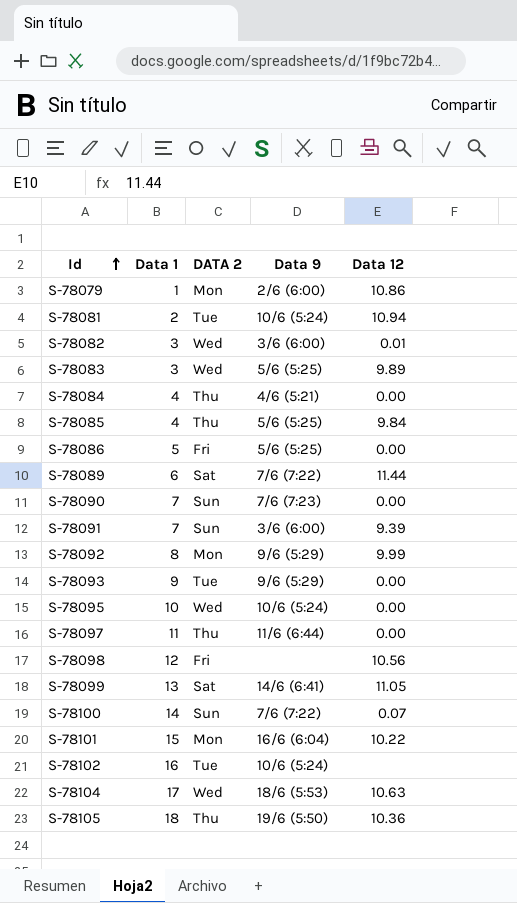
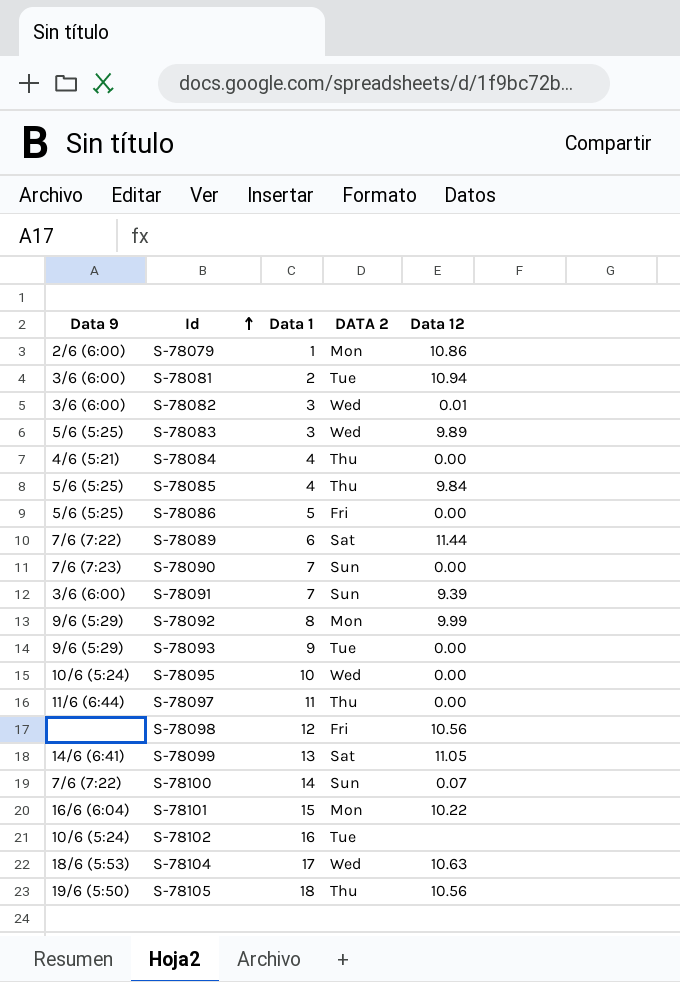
column Data 9 | position: 4 -> 1
S-78081 | Data 9: 10/6 (5:24) -> 3/6 (6:00)
S-78105 | Data 12: 10.36 -> 10.56

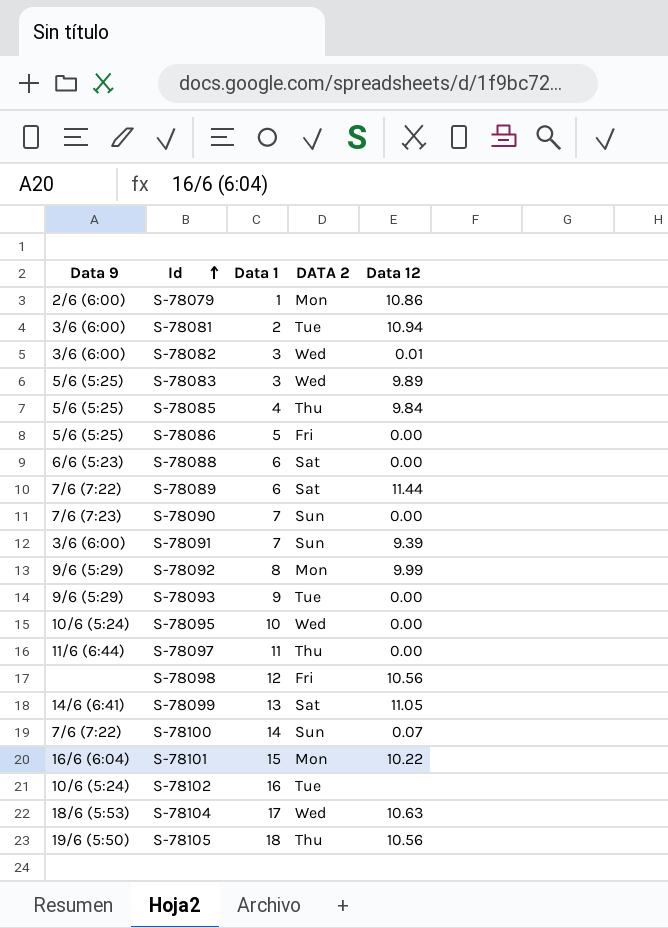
row S-78084: 4/6 (5:21) | 4 | Thu | 0.00 -> none
row S-78088: none -> 6/6 (5:23) | 6 | Sat | 0.00

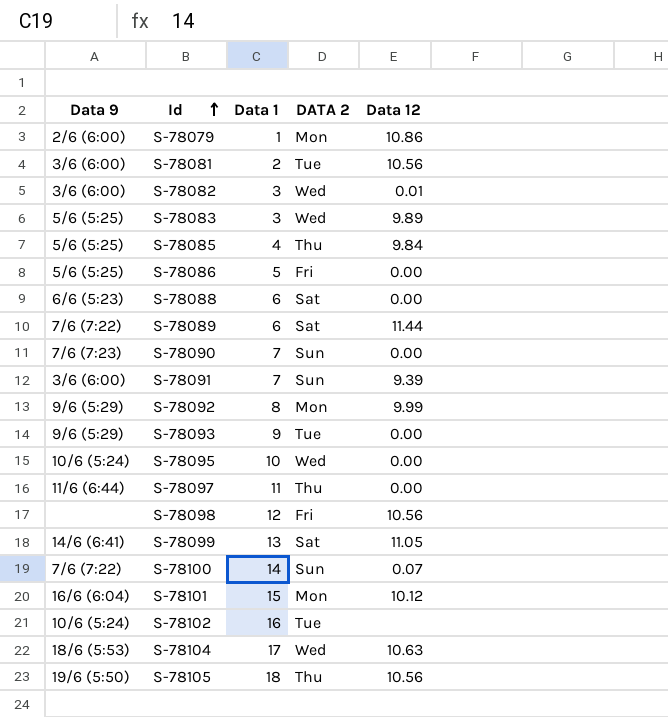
S-78081 | Data 12: 10.94 -> 10.56
S-78101 | Data 12: 10.22 -> 10.12

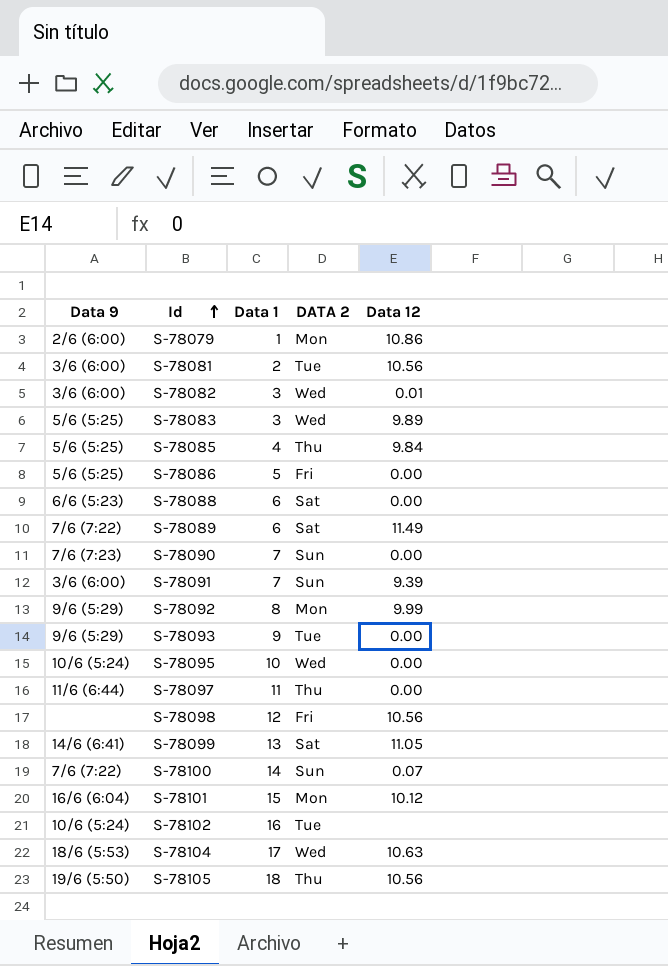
S-78089 | Data 12: 11.44 -> 11.49

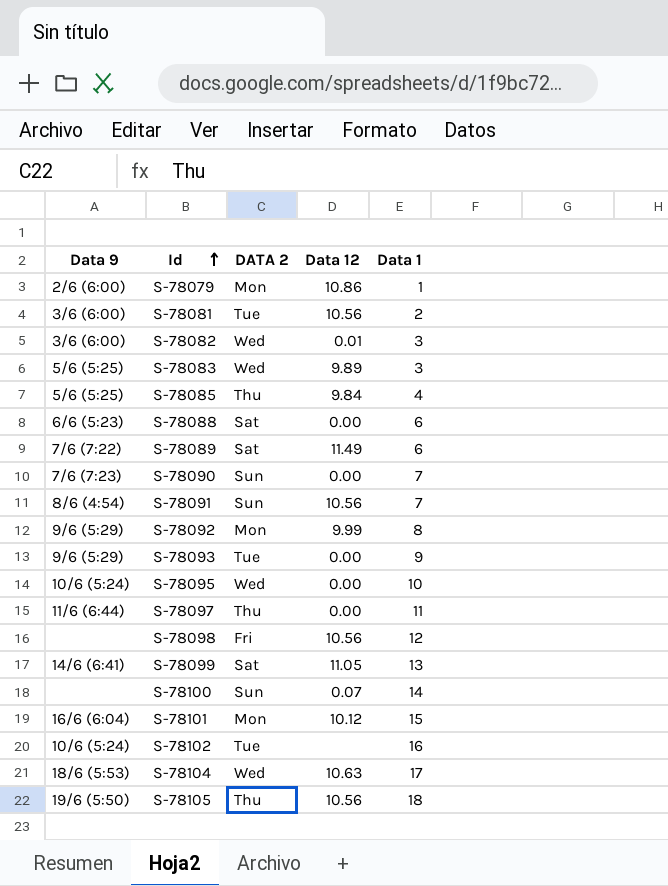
column Data 1 | position: 3 -> 5
row S-78086: 5/6 (5:25) | 5 | Fri | 0.00 -> none
S-78091 | Data 9: 3/6 (6:00) -> 8/6 (4:54)
S-78091 | Data 12: 9.39 -> 10.56
S-78100 | Data 9: 7/6 (7:22) -> none

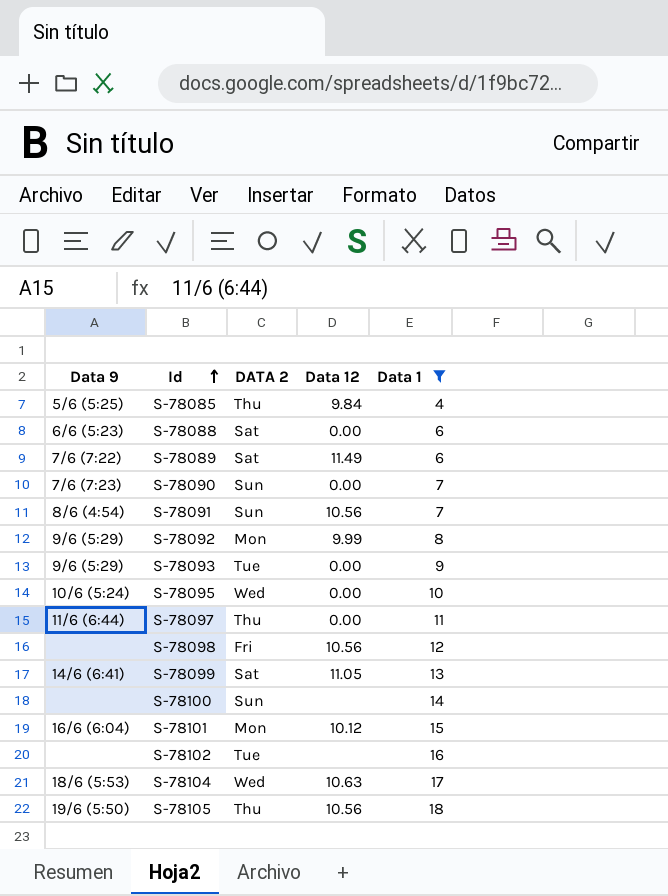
filter: none -> Data 1 >= 4
S-78100 | Data 12: 0.07 -> none
S-78102 | Data 9: 10/6 (5:24) -> none

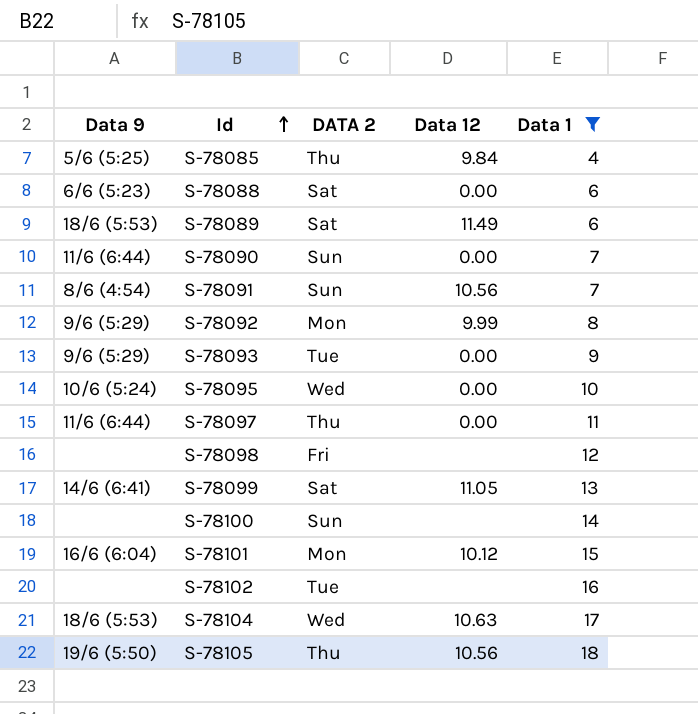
S-78089 | Data 9: 7/6 (7:22) -> 18/6 (5:53)
S-78090 | Data 9: 7/6 (7:23) -> 11/6 (6:44)
S-78098 | Data 12: 10.56 -> none

